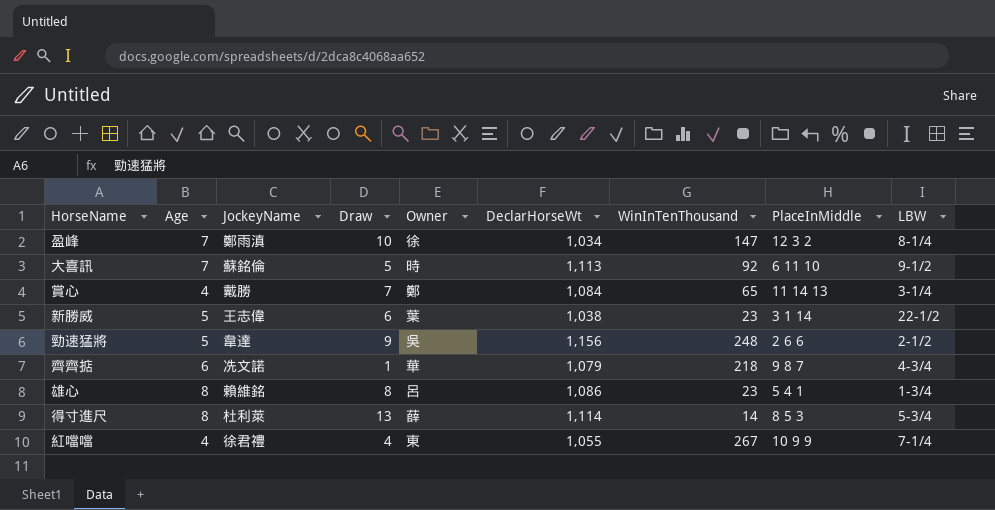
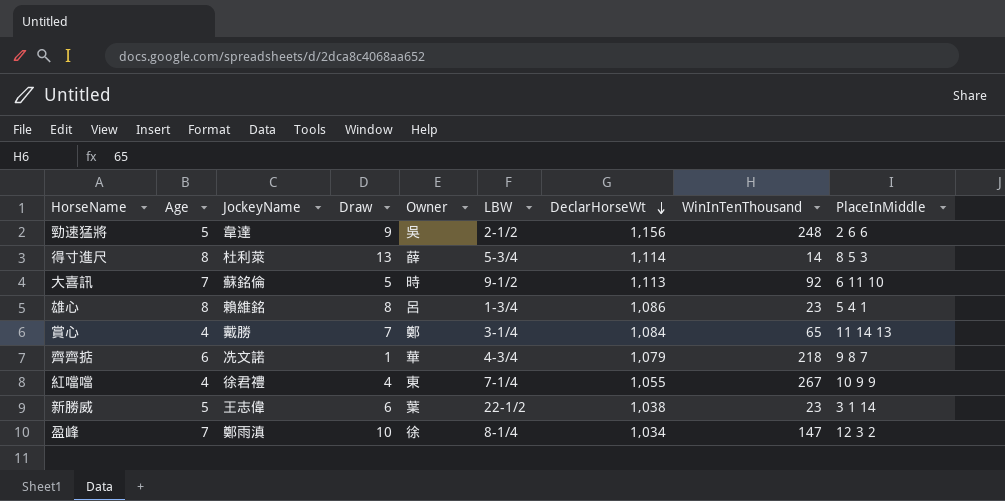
row order: none -> DeclarHorseWt descending
column LBW | position: 9 -> 6

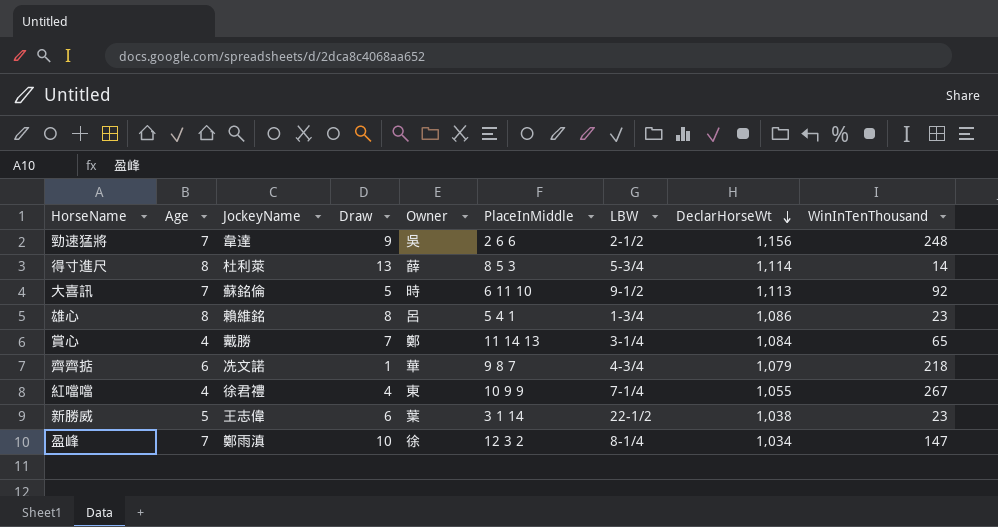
column PlaceInMiddle | position: 9 -> 6
勁速猛將 | Age: 5 -> 7

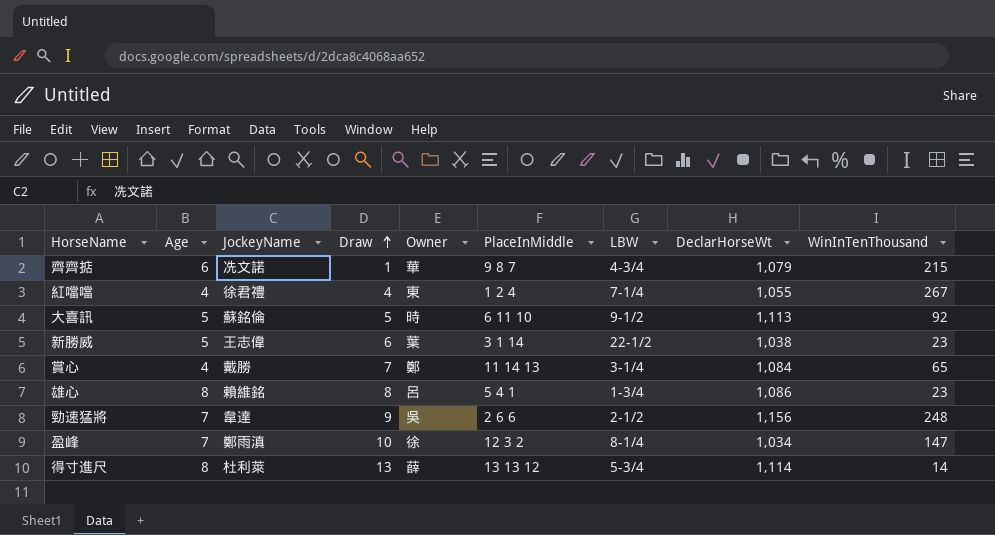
row order: DeclarHorseWt descending -> Draw ascending
齊齊掂 | WinInTenThousand: 218 -> 215
紅噹噹 | PlaceInMiddle: 10 9 9 -> 1 2 4
大喜訊 | Age: 7 -> 5
得寸進尺 | PlaceInMiddle: 8 5 3 -> 13 13 12

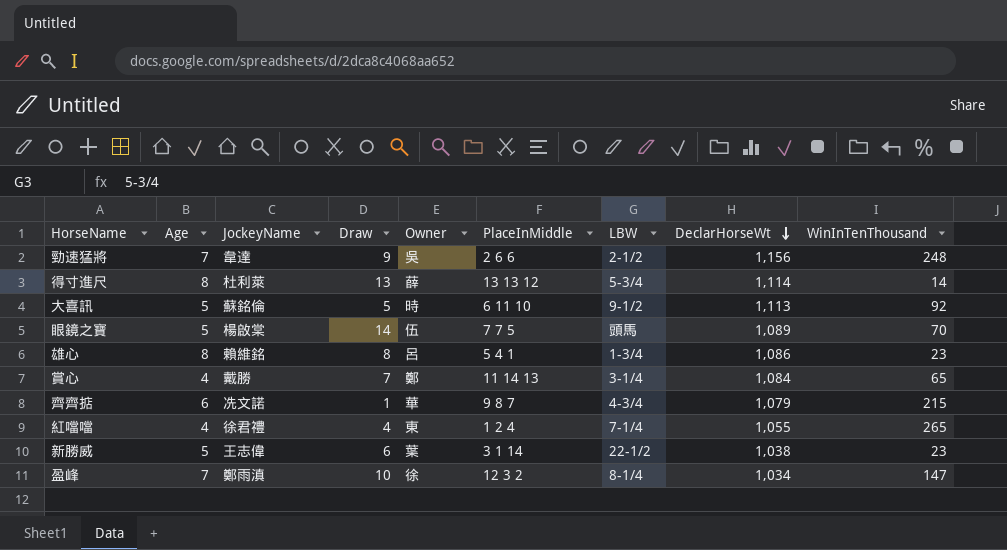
row order: Draw ascending -> DeclarHorseWt descending
row 眼鏡之寶: none -> 5 | 楊啟棠 | 14 | 伍 | 7 7 5 | 頭馬 | 1,089 | 70
紅噹噹 | WinInTenThousand: 267 -> 265

